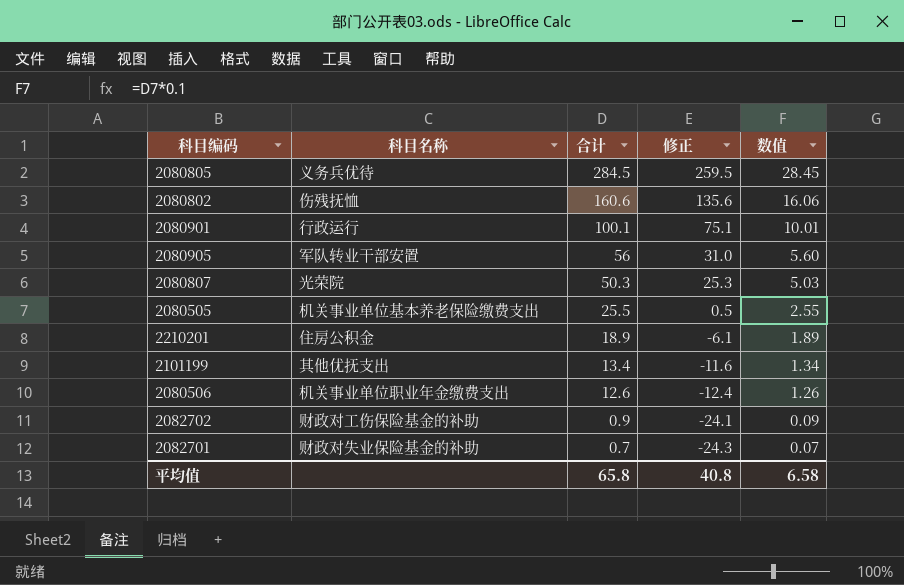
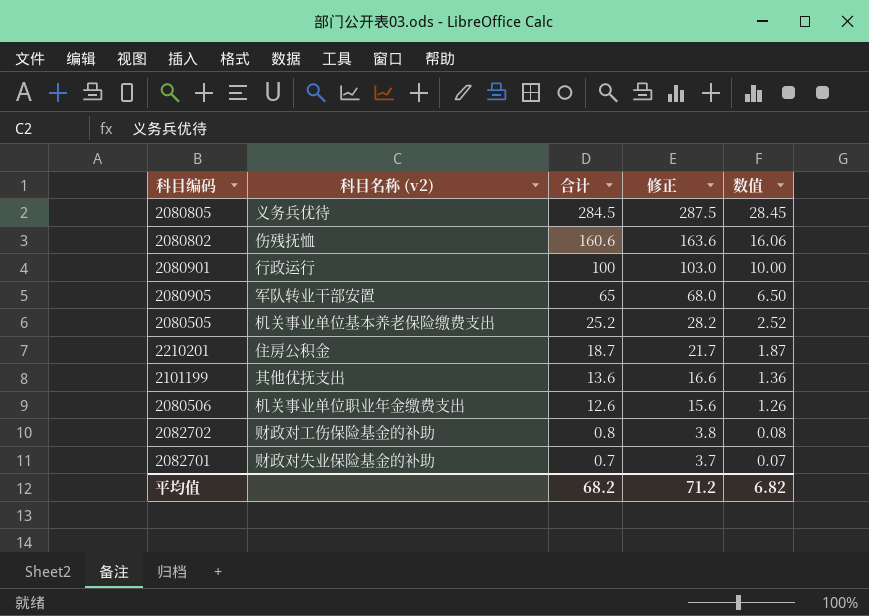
column name: 科目名称 -> 科目名称 (v2)
column 修正 | formula: [合计] - 25 -> [合计] + 3
row 2080807: 光荣院 | 50.3 | 25.3 | 5.03 -> none
2080901 | 合计: 100.1 -> 100
2080901 | 数值: 10.01 -> 10.00
2080905 | 合计: 56 -> 65
2080905 | 数值: 5.60 -> 6.50
2080505 | 合计: 25.5 -> 25.2
2080505 | 数值: 2.55 -> 2.52
2210201 | 合计: 18.9 -> 18.7
2210201 | 数值: 1.89 -> 1.87
2101199 | 合计: 13.4 -> 13.6
2101199 | 数值: 1.34 -> 1.36
2082702 | 合计: 0.9 -> 0.8
2082702 | 数值: 0.09 -> 0.08
平均值 | 合计: 65.8 -> 68.2
平均值 | 修正: 40.8 -> 71.2
平均值 | 数值: 6.58 -> 6.82

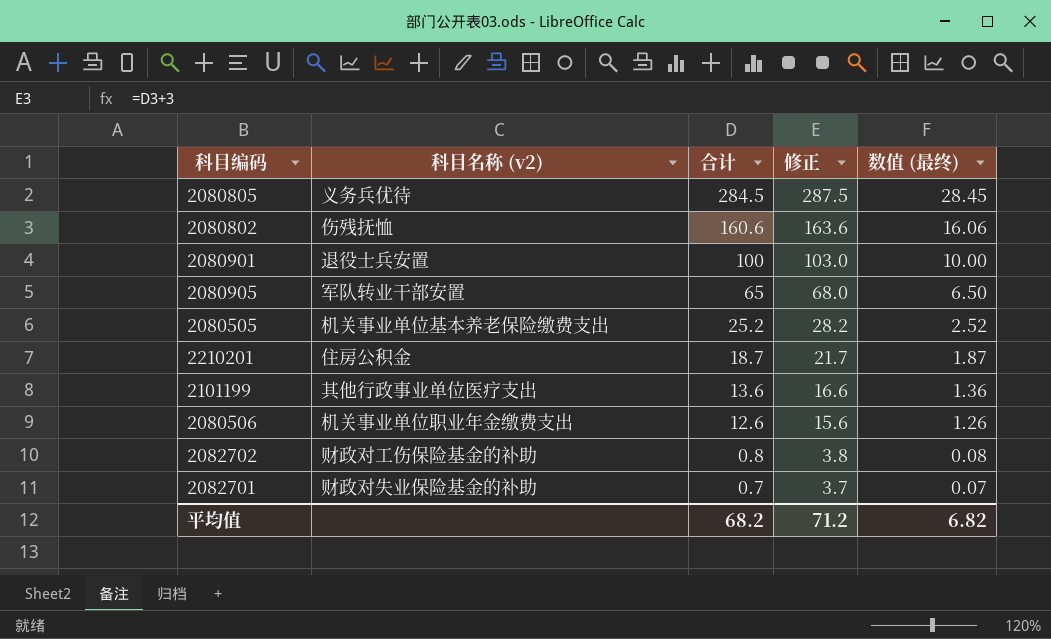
column name: 数值 -> 数值 (最终)
2080901 | 科目名称 (v2): 行政运行 -> 退役士兵安置
2101199 | 科目名称 (v2): 其他优抚支出 -> 其他行政事业单位医疗支出

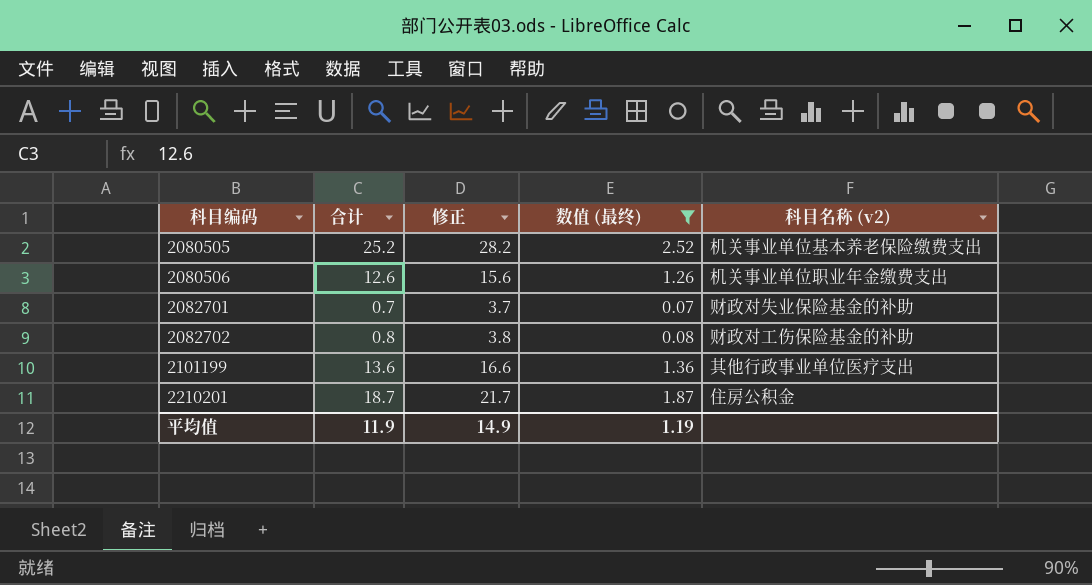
filter: none -> 数值 (最终) <= 2.52
row order: 合计 descending -> 科目编码 ascending
column 科目名称 (v2) | position: 2 -> 5
平均值 | 合计: 68.2 -> 11.9
平均值 | 修正: 71.2 -> 14.9
平均值 | 数值 (最终): 6.82 -> 1.19

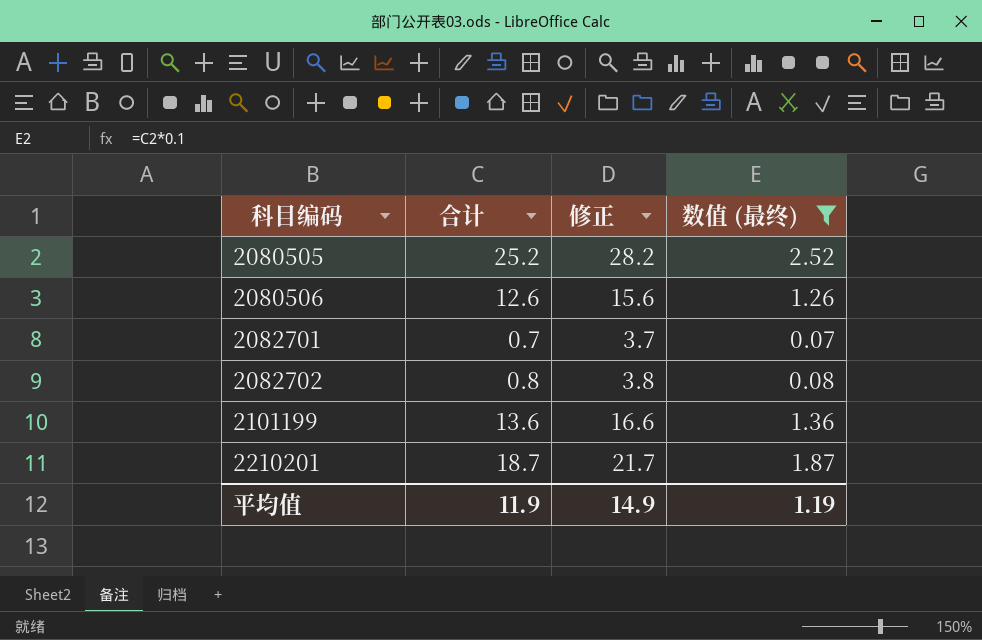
column 科目名称 (v2) | position: 5 -> none

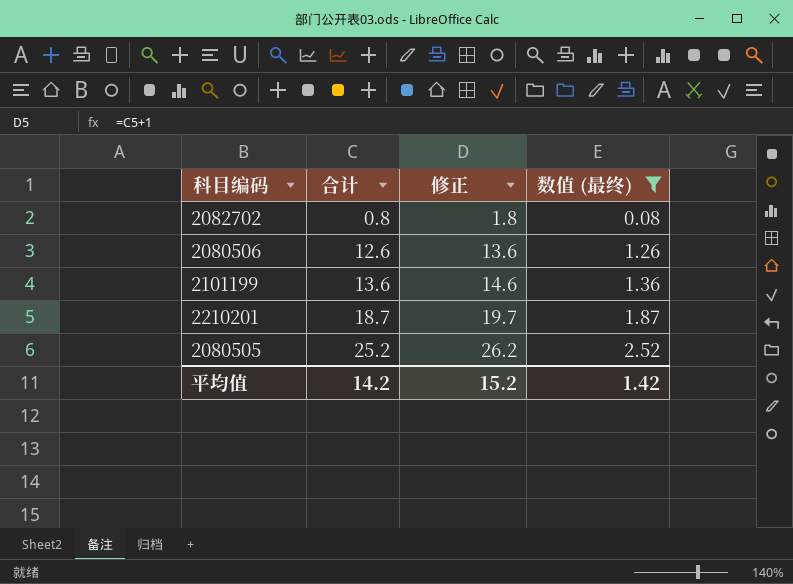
row order: 科目编码 ascending -> 合计 ascending
column 修正 | formula: [合计] + 3 -> [合计] + 1
row 2082701: 0.7 | 3.7 | 0.07 -> none
平均值 | 合计: 11.9 -> 14.2
平均值 | 修正: 14.9 -> 15.2
平均值 | 数值 (最终): 1.19 -> 1.42

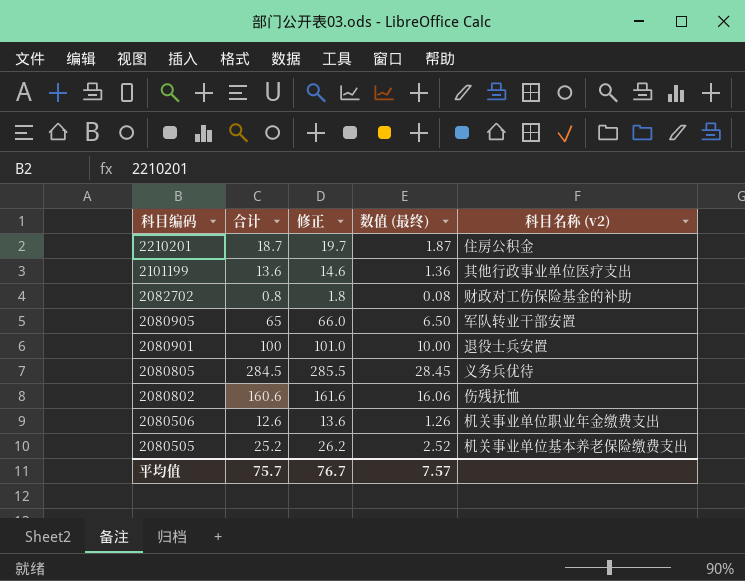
filter: 数值 (最终) <= 2.52 -> none
row order: 合计 ascending -> 科目编码 descending
column 科目名称 (v2) | position: none -> 5
平均值 | 合计: 14.2 -> 75.7
平均值 | 修正: 15.2 -> 76.7
平均值 | 数值 (最终): 1.42 -> 7.57

